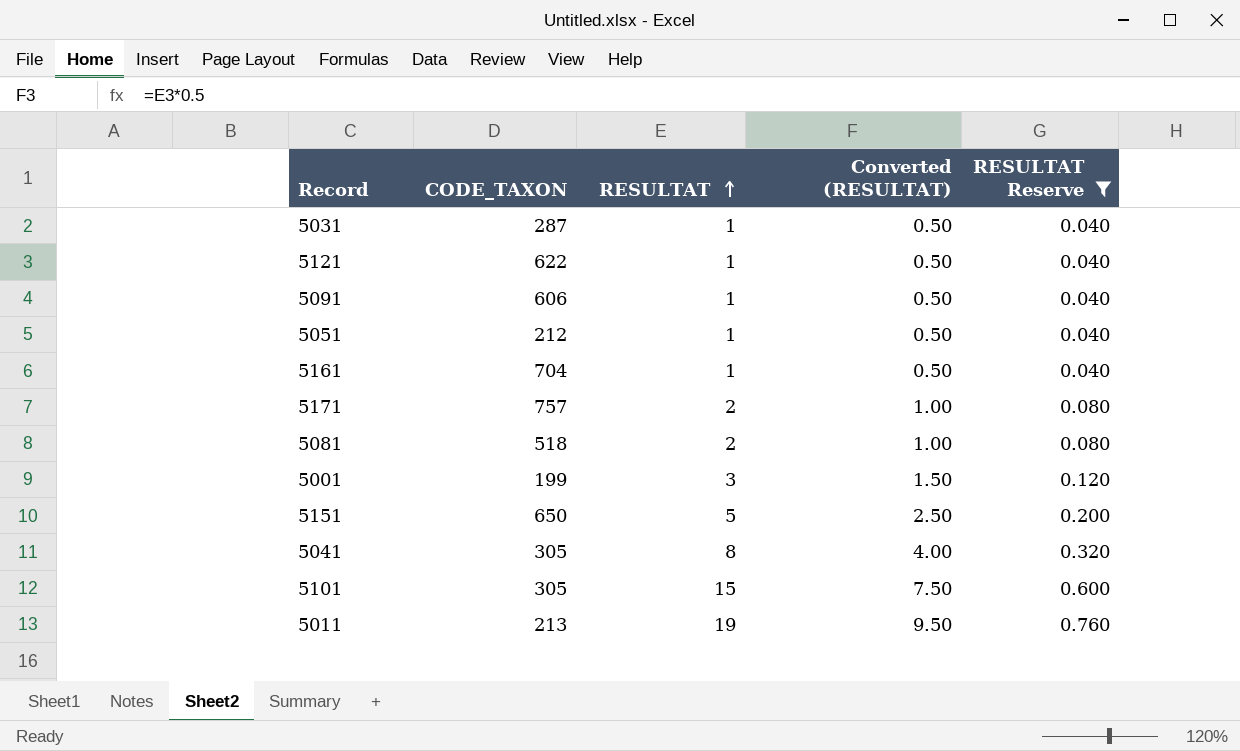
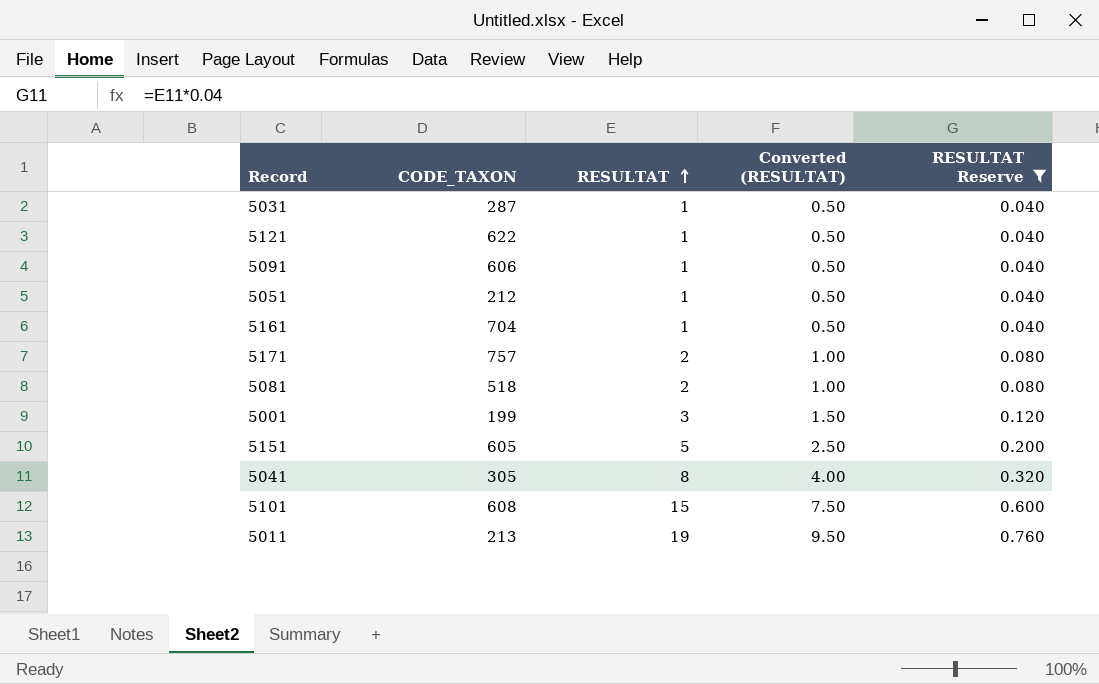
5151 | CODE_TAXON: 650 -> 605
5101 | CODE_TAXON: 305 -> 608

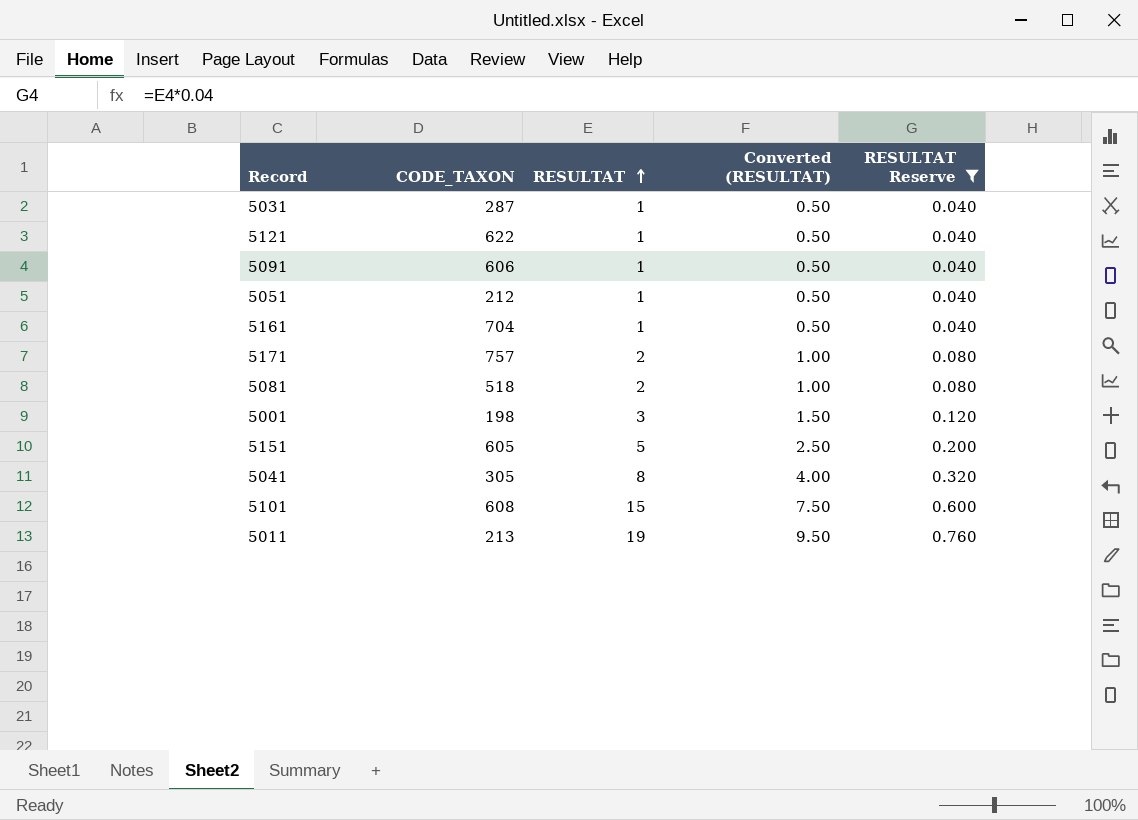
5001 | CODE_TAXON: 199 -> 198

